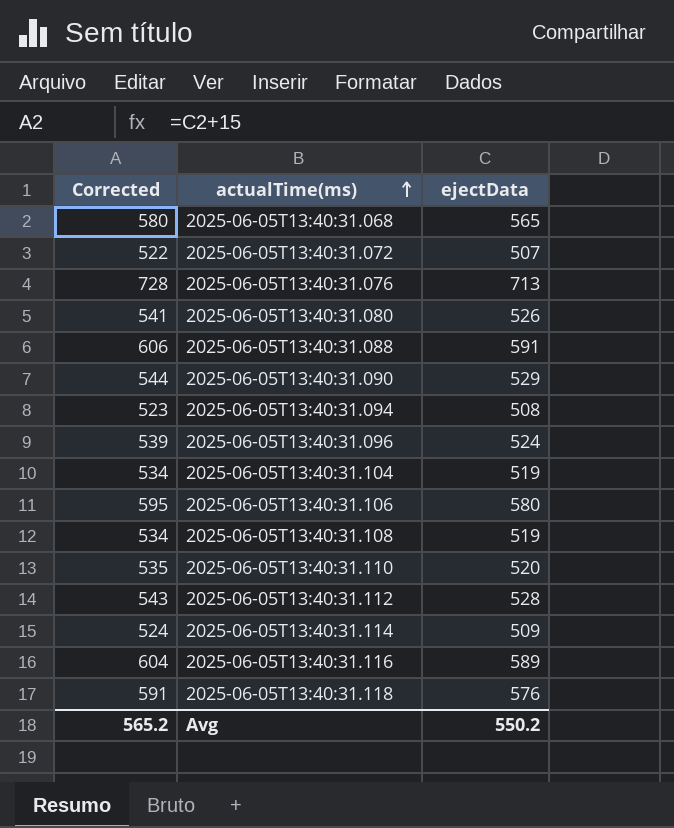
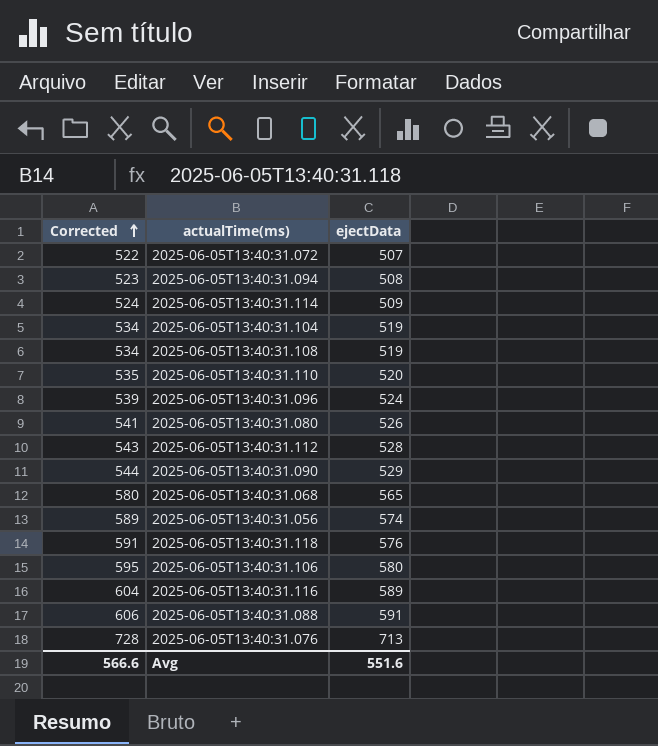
row order: actualTime(ms) ascending -> Corrected ascending
row 2025-06-05T13:40:31.056: none -> 589 | 574
Avg | Corrected: 565.2 -> 566.6
Avg | ejectData: 550.2 -> 551.6

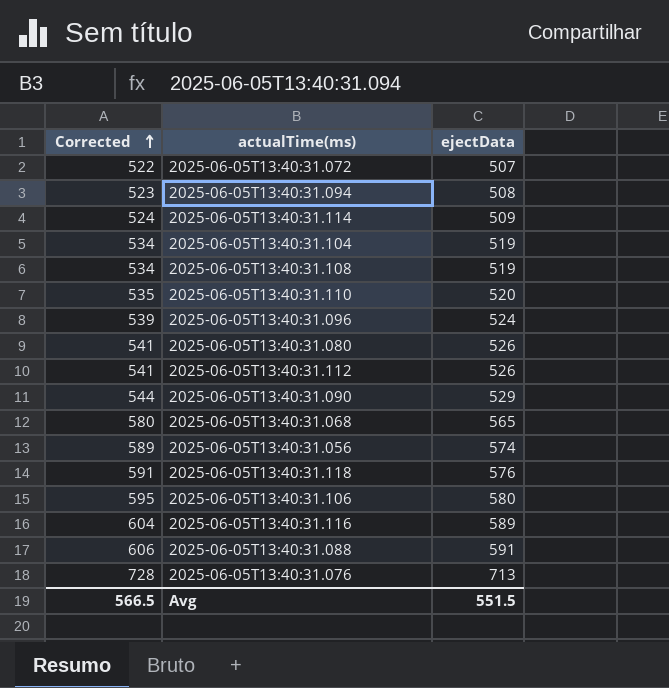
2025-06-05T13:40:31.112 | Corrected: 543 -> 541
2025-06-05T13:40:31.112 | ejectData: 528 -> 526
Avg | Corrected: 566.6 -> 566.5
Avg | ejectData: 551.6 -> 551.5

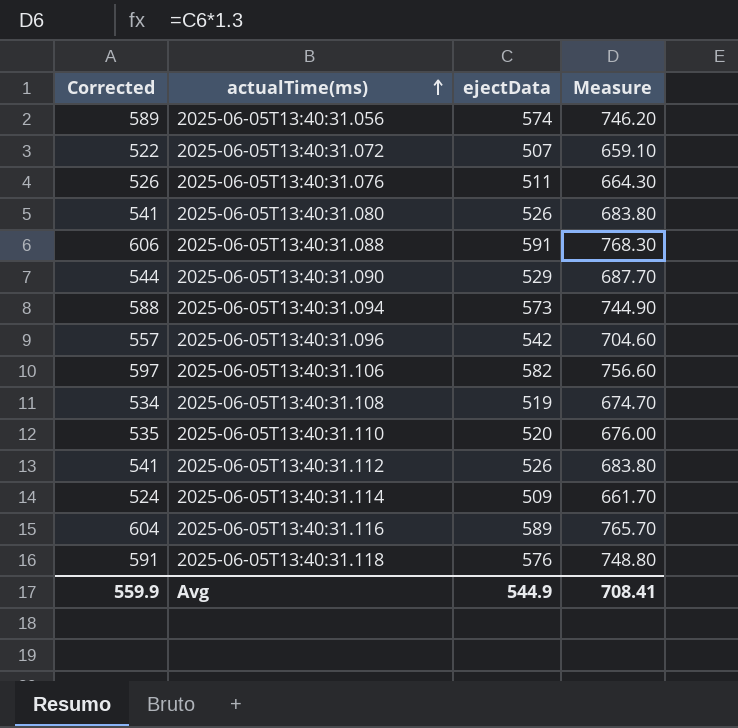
row order: Corrected ascending -> actualTime(ms) ascending
column Measure | formula: none -> [ejectData] * 1.3
row 2025-06-05T13:40:31.104: 534 | 519 -> none
row 2025-06-05T13:40:31.068: 580 | 565 -> none
2025-06-05T13:40:31.076 | Corrected: 728 -> 526
2025-06-05T13:40:31.076 | ejectData: 713 -> 511
2025-06-05T13:40:31.094 | Corrected: 523 -> 588
2025-06-05T13:40:31.094 | ejectData: 508 -> 573
2025-06-05T13:40:31.096 | Corrected: 539 -> 557
2025-06-05T13:40:31.096 | ejectData: 524 -> 542
2025-06-05T13:40:31.106 | Corrected: 595 -> 597
2025-06-05T13:40:31.106 | ejectData: 580 -> 582
Avg | Corrected: 566.5 -> 559.9
Avg | ejectData: 551.5 -> 544.9

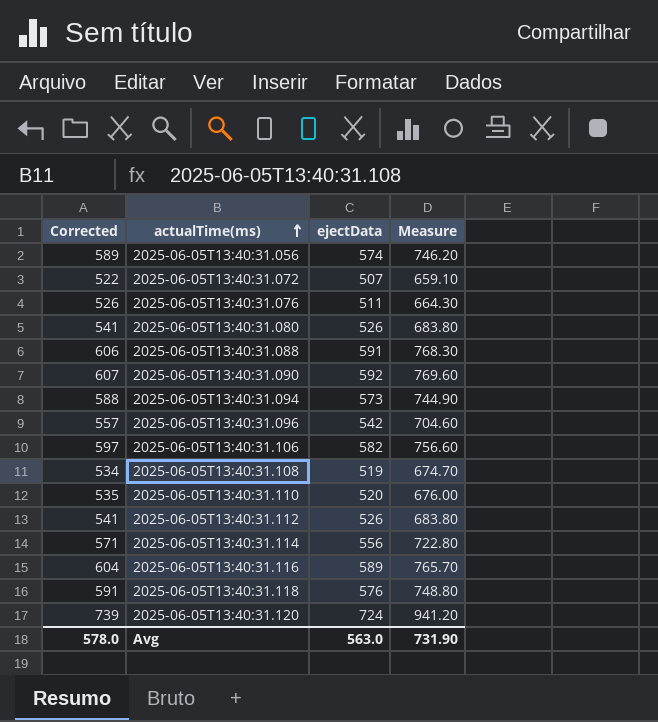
2025-06-05T13:40:31.090 | Corrected: 544 -> 607
2025-06-05T13:40:31.090 | ejectData: 529 -> 592
2025-06-05T13:40:31.090 | Measure: 687.70 -> 769.60
2025-06-05T13:40:31.114 | Corrected: 524 -> 571
2025-06-05T13:40:31.114 | ejectData: 509 -> 556
2025-06-05T13:40:31.114 | Measure: 661.70 -> 722.80
row 2025-06-05T13:40:31.120: none -> 739 | 724 | 941.20
Avg | Corrected: 559.9 -> 578.0
Avg | ejectData: 544.9 -> 563.0
Avg | Measure: 708.41 -> 731.90

